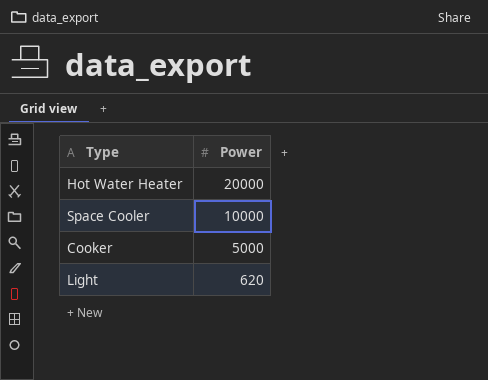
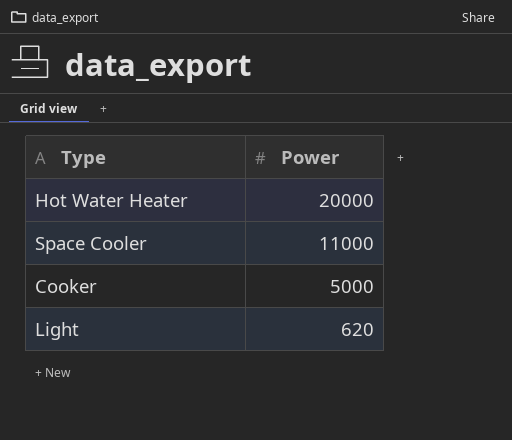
Space Cooler | Power: 10000 -> 11000

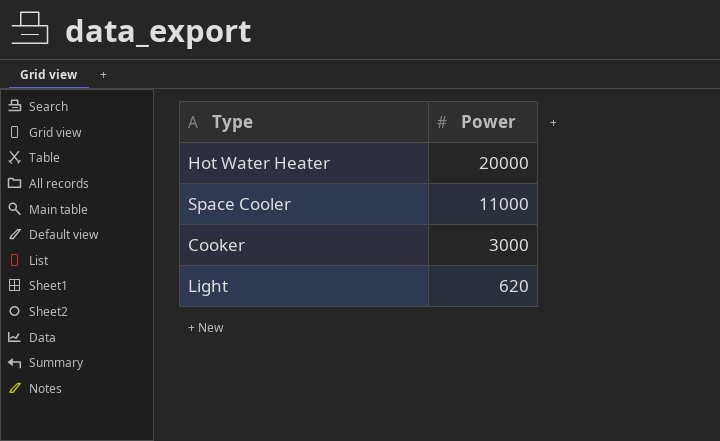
Cooker | Power: 5000 -> 3000

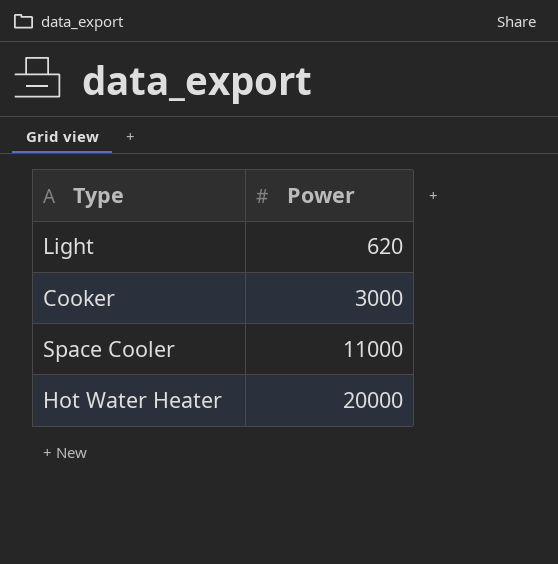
row order: Power descending -> Power ascending

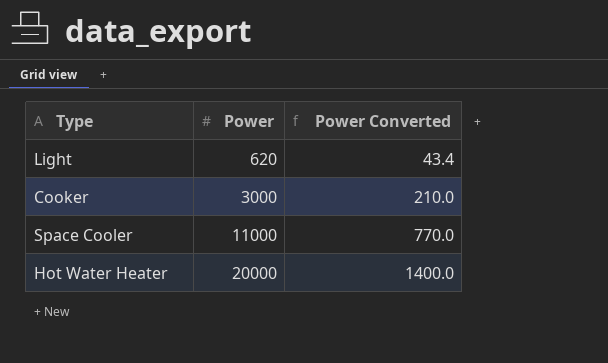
column Power Converted | formula: none -> [Power] * 0.07

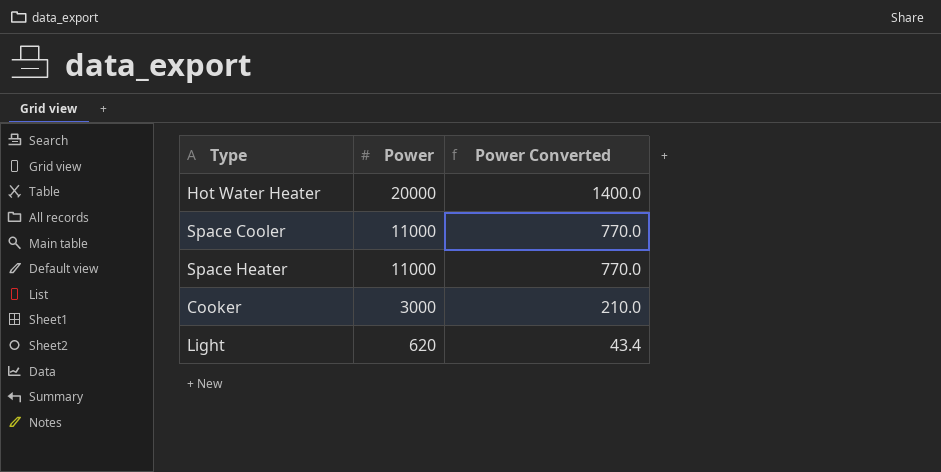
row order: Power ascending -> Power descending
row Space Heater: none -> 11000 | 770.0

